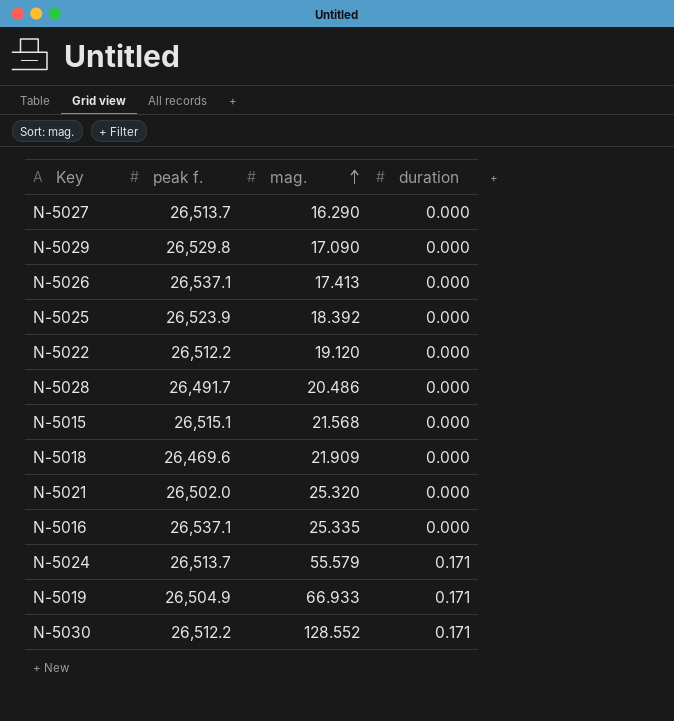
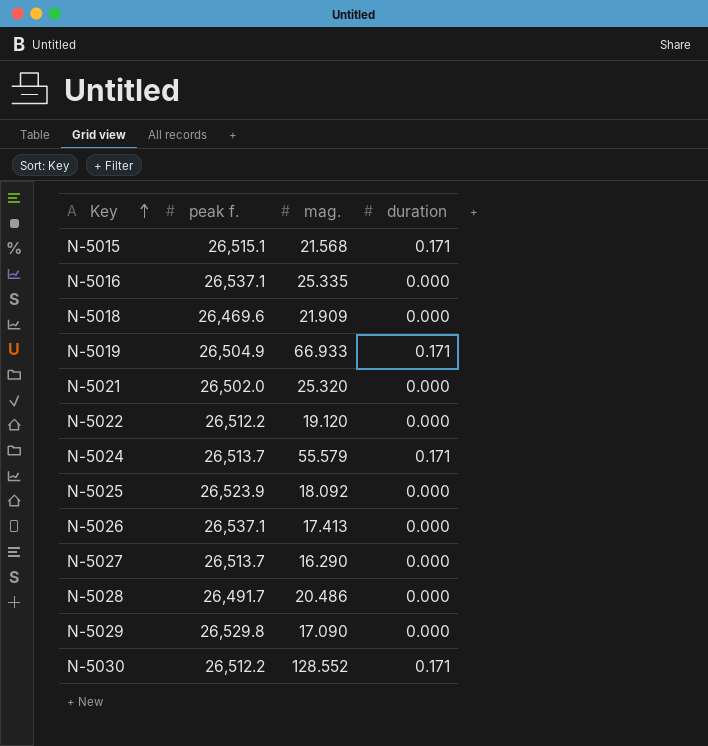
row order: mag. ascending -> Key ascending
N-5015 | duration: 0.000 -> 0.171
N-5025 | mag.: 18.392 -> 18.092

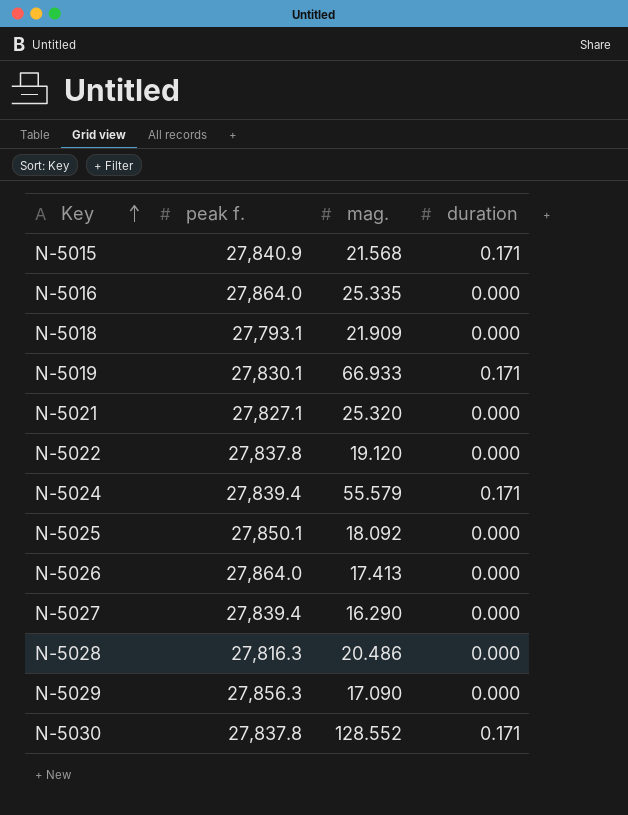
N-5015 | peak f.: 26,515.1 -> 27,840.9
N-5016 | peak f.: 26,537.1 -> 27,864.0
N-5018 | peak f.: 26,469.6 -> 27,793.1
N-5019 | peak f.: 26,504.9 -> 27,830.1
N-5021 | peak f.: 26,502.0 -> 27,827.1
N-5022 | peak f.: 26,512.2 -> 27,837.8
N-5024 | peak f.: 26,513.7 -> 27,839.4
N-5025 | peak f.: 26,523.9 -> 27,850.1
N-5026 | peak f.: 26,537.1 -> 27,864.0
N-5027 | peak f.: 26,513.7 -> 27,839.4
N-5028 | peak f.: 26,491.7 -> 27,816.3
N-5029 | peak f.: 26,529.8 -> 27,856.3
N-5030 | peak f.: 26,512.2 -> 27,837.8

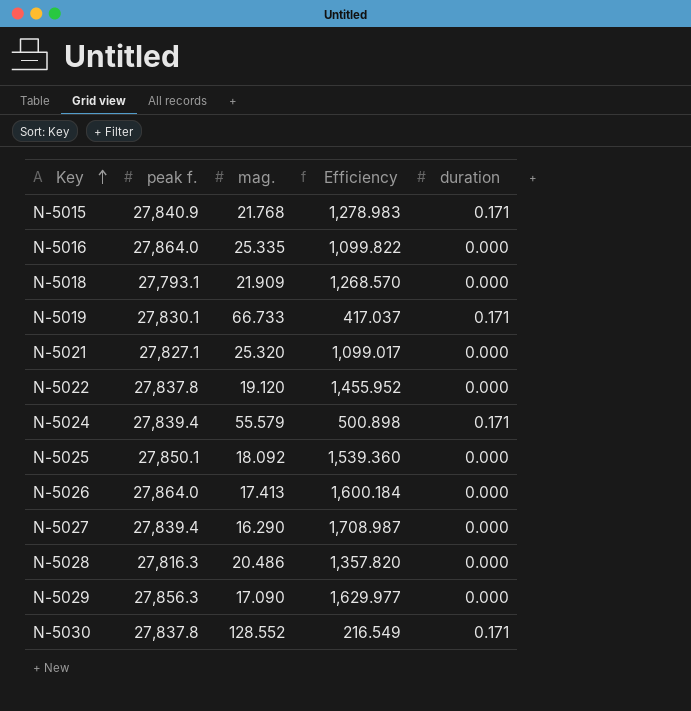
column Efficiency | formula: none -> [peak f.] / [mag.]
N-5015 | mag.: 21.568 -> 21.768
N-5019 | mag.: 66.933 -> 66.733

